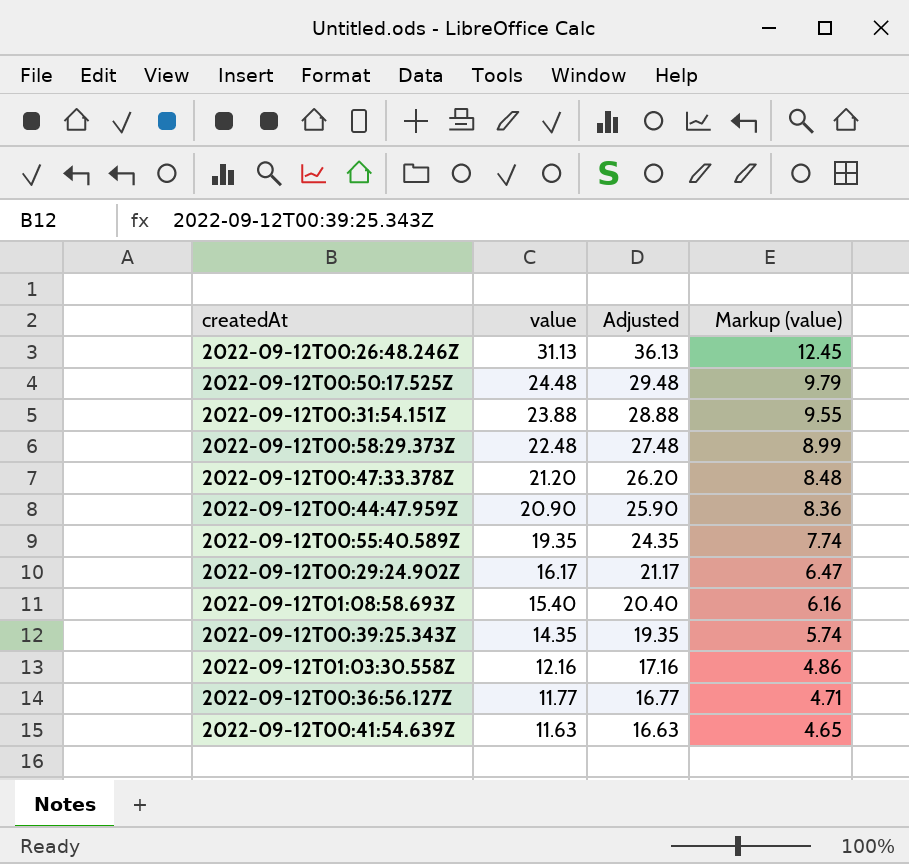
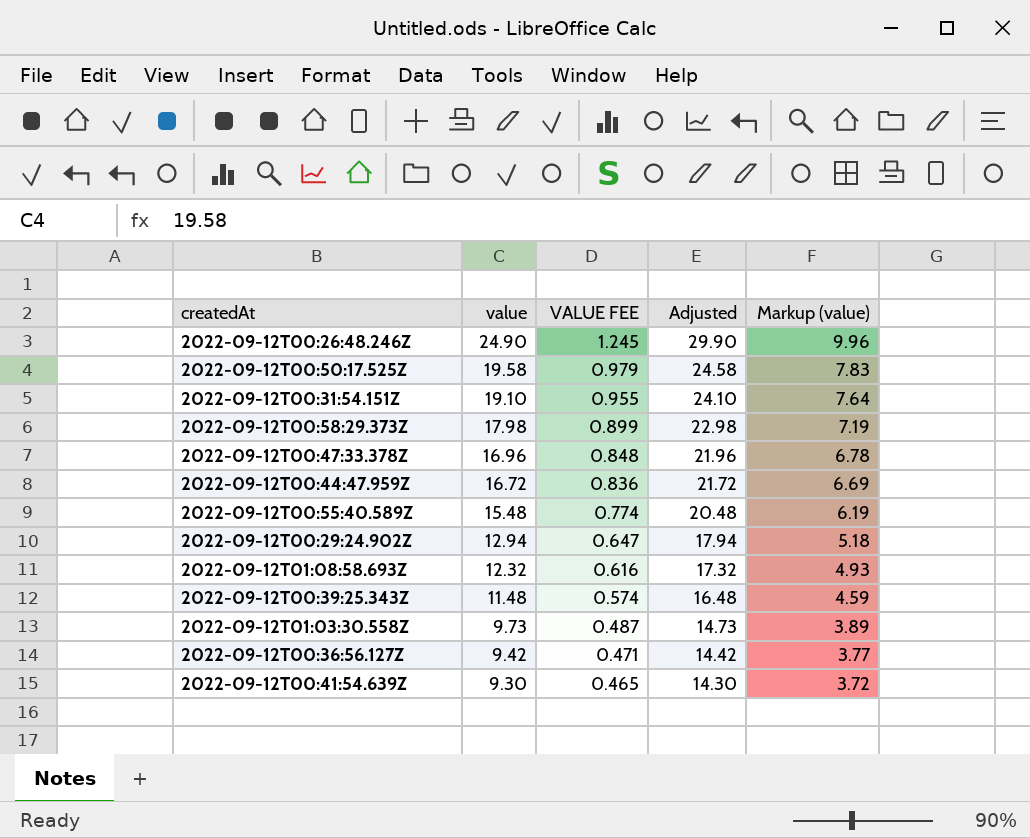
column VALUE FEE | formula: none -> [value] * 0.05
2022-09-12T00:26:48.246Z | value: 31.13 -> 24.90
2022-09-12T00:26:48.246Z | Adjusted: 36.13 -> 29.90
2022-09-12T00:26:48.246Z | Markup (value): 12.45 -> 9.96
2022-09-12T00:50:17.525Z | value: 24.48 -> 19.58
2022-09-12T00:50:17.525Z | Adjusted: 29.48 -> 24.58
2022-09-12T00:50:17.525Z | Markup (value): 9.79 -> 7.83
2022-09-12T00:31:54.151Z | value: 23.88 -> 19.10
2022-09-12T00:31:54.151Z | Adjusted: 28.88 -> 24.10
2022-09-12T00:31:54.151Z | Markup (value): 9.55 -> 7.64
2022-09-12T00:58:29.373Z | value: 22.48 -> 17.98
2022-09-12T00:58:29.373Z | Adjusted: 27.48 -> 22.98
2022-09-12T00:58:29.373Z | Markup (value): 8.99 -> 7.19
2022-09-12T00:47:33.378Z | value: 21.20 -> 16.96
2022-09-12T00:47:33.378Z | Adjusted: 26.20 -> 21.96
2022-09-12T00:47:33.378Z | Markup (value): 8.48 -> 6.78
2022-09-12T00:44:47.959Z | value: 20.90 -> 16.72
2022-09-12T00:44:47.959Z | Adjusted: 25.90 -> 21.72
2022-09-12T00:44:47.959Z | Markup (value): 8.36 -> 6.69
2022-09-12T00:55:40.589Z | value: 19.35 -> 15.48
2022-09-12T00:55:40.589Z | Adjusted: 24.35 -> 20.48
2022-09-12T00:55:40.589Z | Markup (value): 7.74 -> 6.19
2022-09-12T00:29:24.902Z | value: 16.17 -> 12.94
2022-09-12T00:29:24.902Z | Adjusted: 21.17 -> 17.94
2022-09-12T00:29:24.902Z | Markup (value): 6.47 -> 5.18
2022-09-12T01:08:58.693Z | value: 15.40 -> 12.32
2022-09-12T01:08:58.693Z | Adjusted: 20.40 -> 17.32
2022-09-12T01:08:58.693Z | Markup (value): 6.16 -> 4.93
2022-09-12T00:39:25.343Z | value: 14.35 -> 11.48
2022-09-12T00:39:25.343Z | Adjusted: 19.35 -> 16.48
2022-09-12T00:39:25.343Z | Markup (value): 5.74 -> 4.59
2022-09-12T01:03:30.558Z | value: 12.16 -> 9.73
2022-09-12T01:03:30.558Z | Adjusted: 17.16 -> 14.73
2022-09-12T01:03:30.558Z | Markup (value): 4.86 -> 3.89
2022-09-12T00:36:56.127Z | value: 11.77 -> 9.42
2022-09-12T00:36:56.127Z | Adjusted: 16.77 -> 14.42
2022-09-12T00:36:56.127Z | Markup (value): 4.71 -> 3.77
2022-09-12T00:41:54.639Z | value: 11.63 -> 9.30
2022-09-12T00:41:54.639Z | Adjusted: 16.63 -> 14.30
2022-09-12T00:41:54.639Z | Markup (value): 4.65 -> 3.72

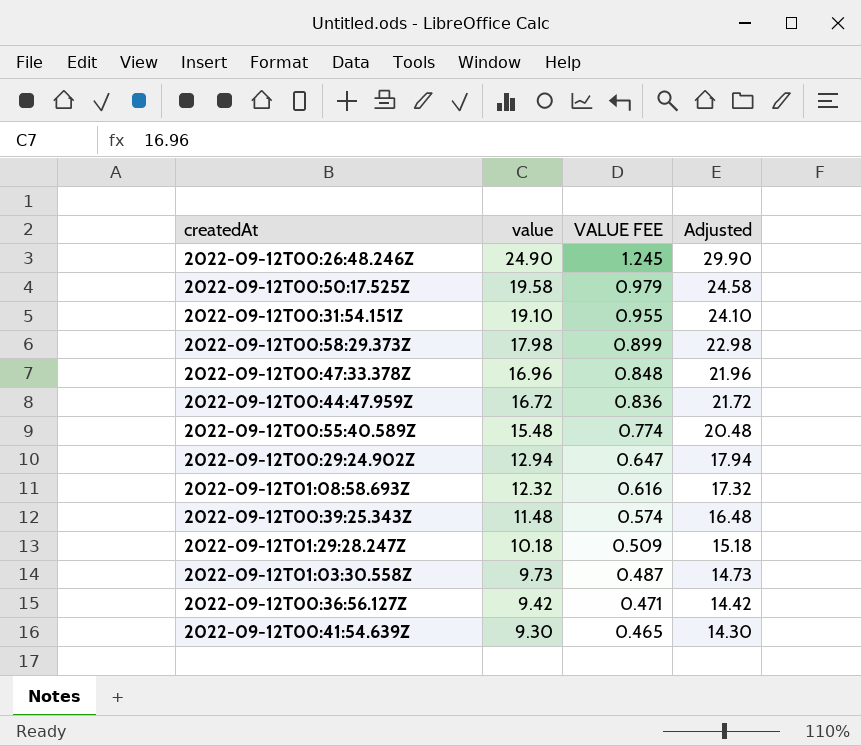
column Markup (value) | formula: [value] * 0.4 -> none
row 2022-09-12T01:29:28.247Z: none -> 10.18 | 0.509 | 15.18

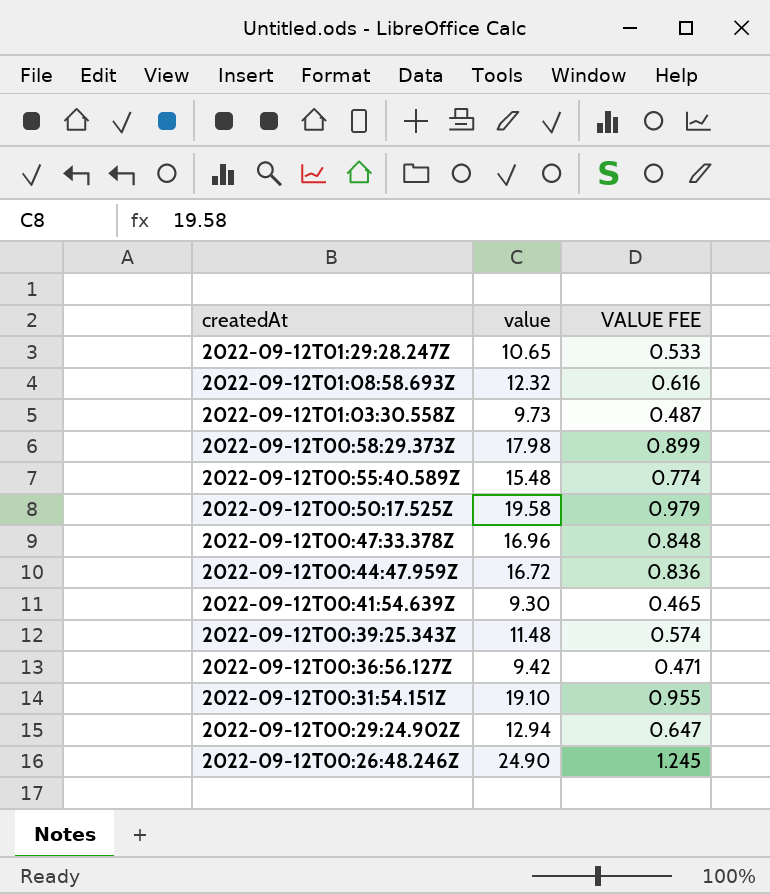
row order: value descending -> createdAt descending
column Adjusted | formula: [value] + 5 -> none
2022-09-12T01:29:28.247Z | value: 10.18 -> 10.65
2022-09-12T01:29:28.247Z | VALUE FEE: 0.509 -> 0.533

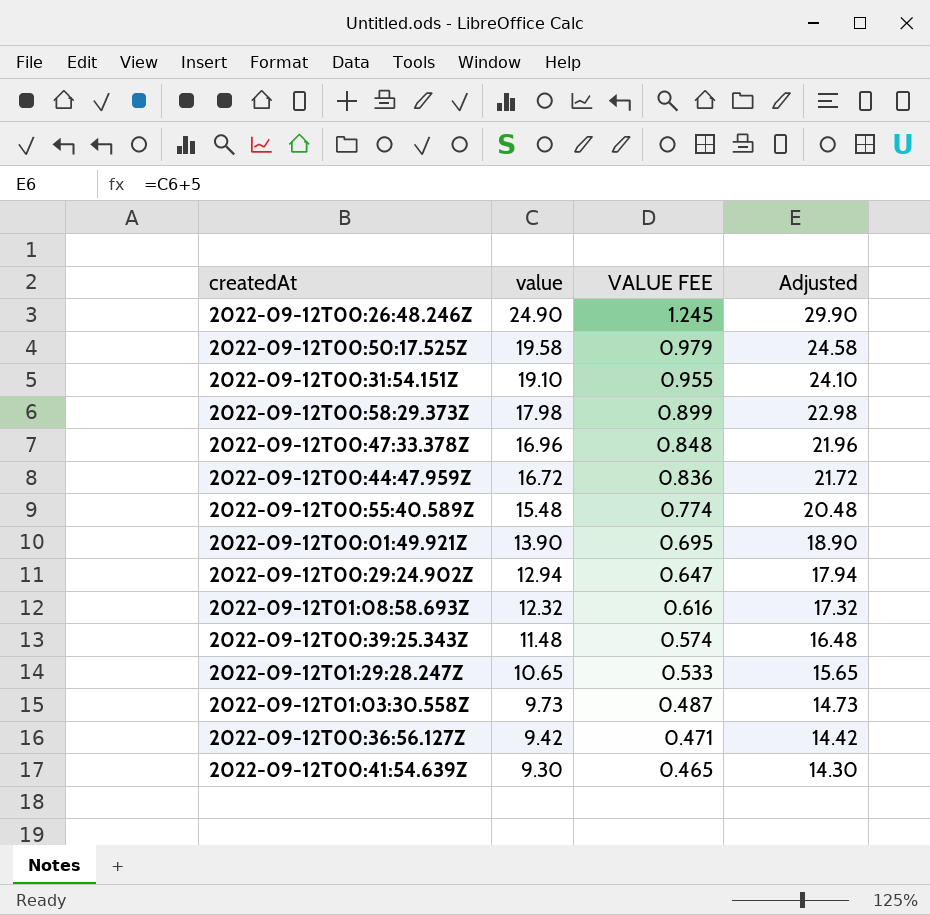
row order: createdAt descending -> value descending
column Adjusted | formula: none -> [value] + 5
row 2022-09-12T00:01:49.921Z: none -> 13.90 | 0.695 | 18.90

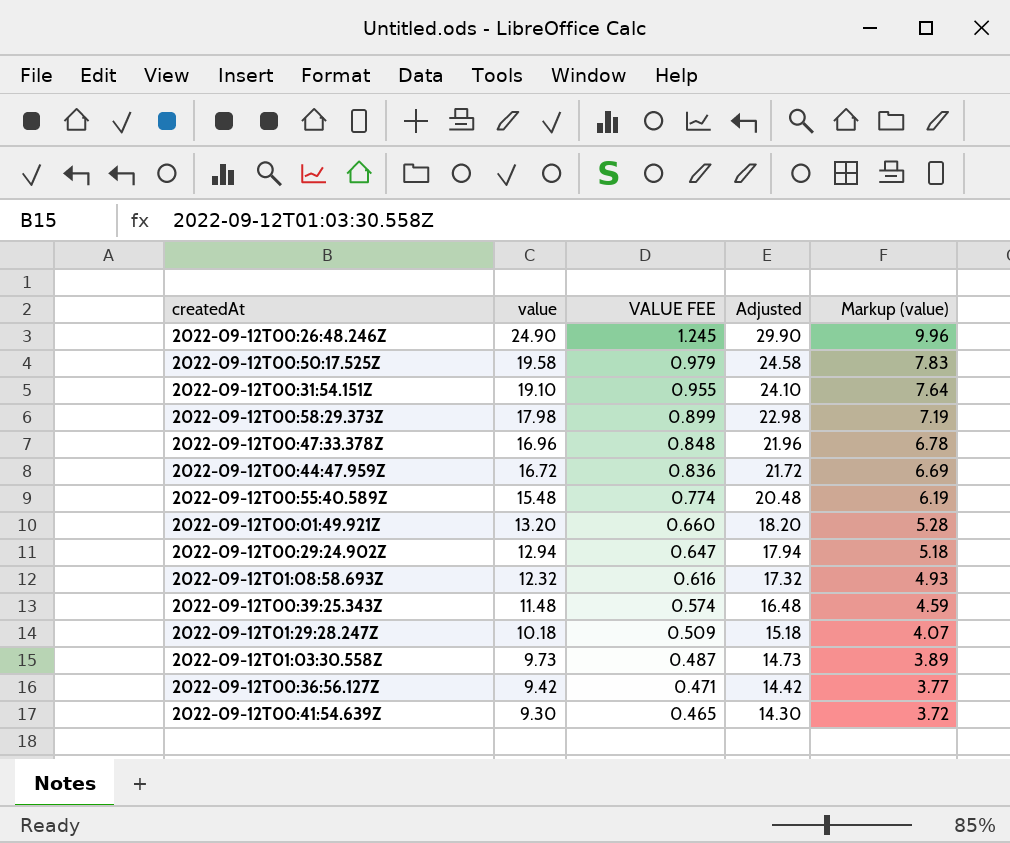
column Markup (value) | formula: none -> [value] * 0.4
2022-09-12T00:01:49.921Z | value: 13.90 -> 13.20
2022-09-12T00:01:49.921Z | VALUE FEE: 0.695 -> 0.660
2022-09-12T00:01:49.921Z | Adjusted: 18.90 -> 18.20
2022-09-12T01:29:28.247Z | value: 10.65 -> 10.18
2022-09-12T01:29:28.247Z | VALUE FEE: 0.533 -> 0.509
2022-09-12T01:29:28.247Z | Adjusted: 15.65 -> 15.18

